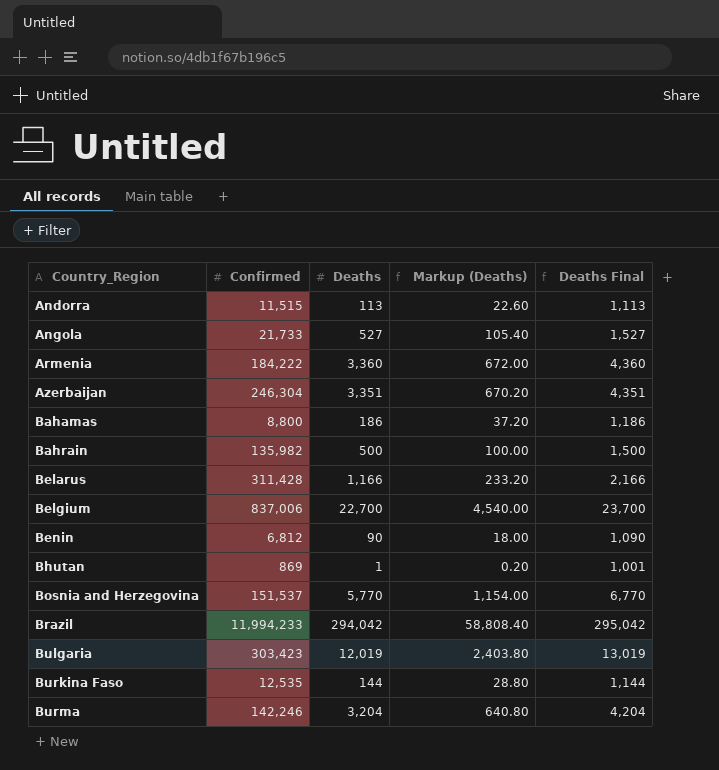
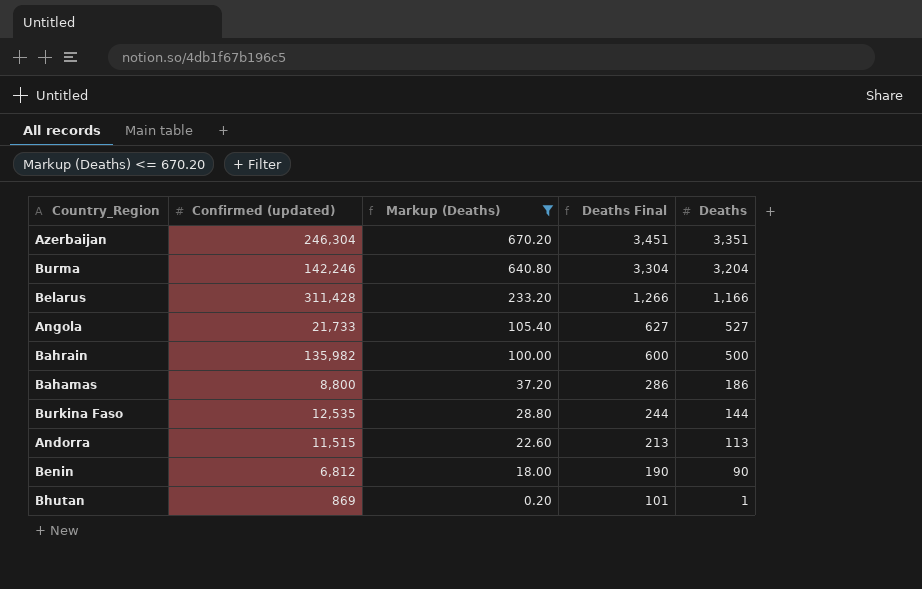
filter: none -> Markup (Deaths) <= 670.20
row order: Country_Region ascending -> Markup (Deaths) descending
column name: Confirmed -> Confirmed (updated)
column Deaths Final | formula: [Deaths] + 1000 -> [Deaths] + 100
column Deaths | position: 3 -> 5

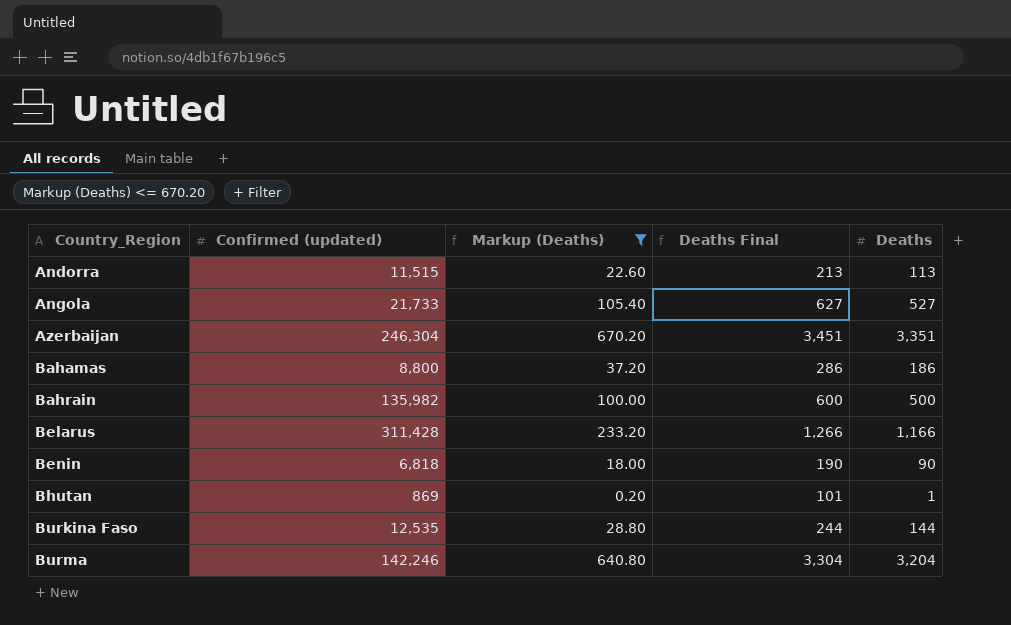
row order: Markup (Deaths) descending -> Country_Region ascending
Benin | Confirmed (updated): 6,812 -> 6,818

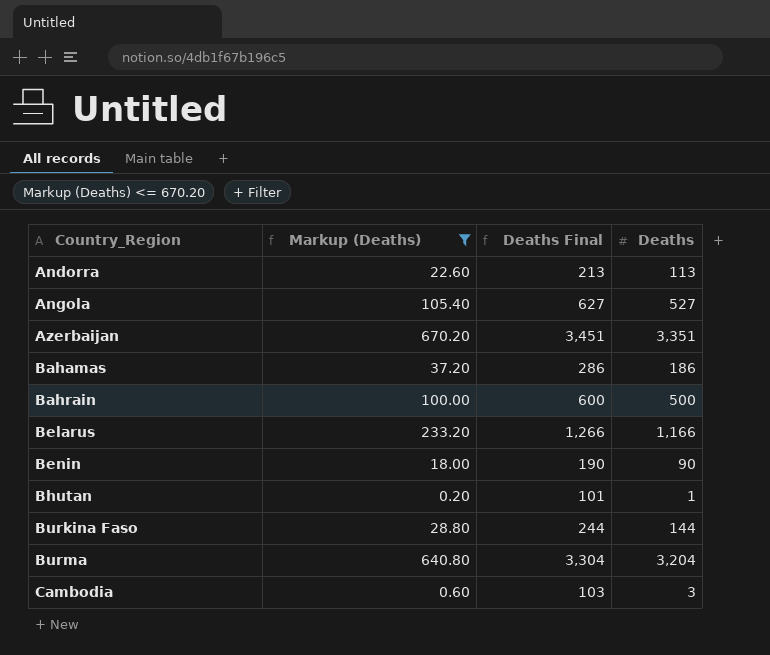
column Confirmed (updated) | position: 2 -> none
row Cambodia: none -> 0.60 | 103 | 3

